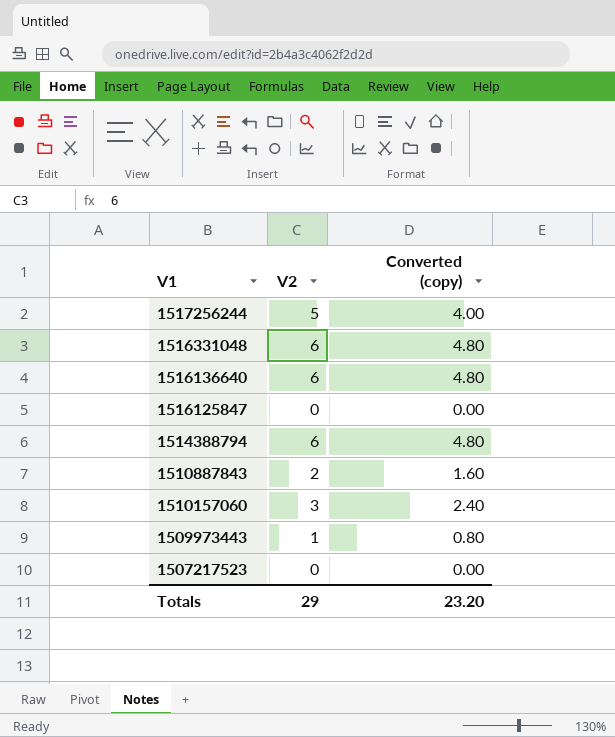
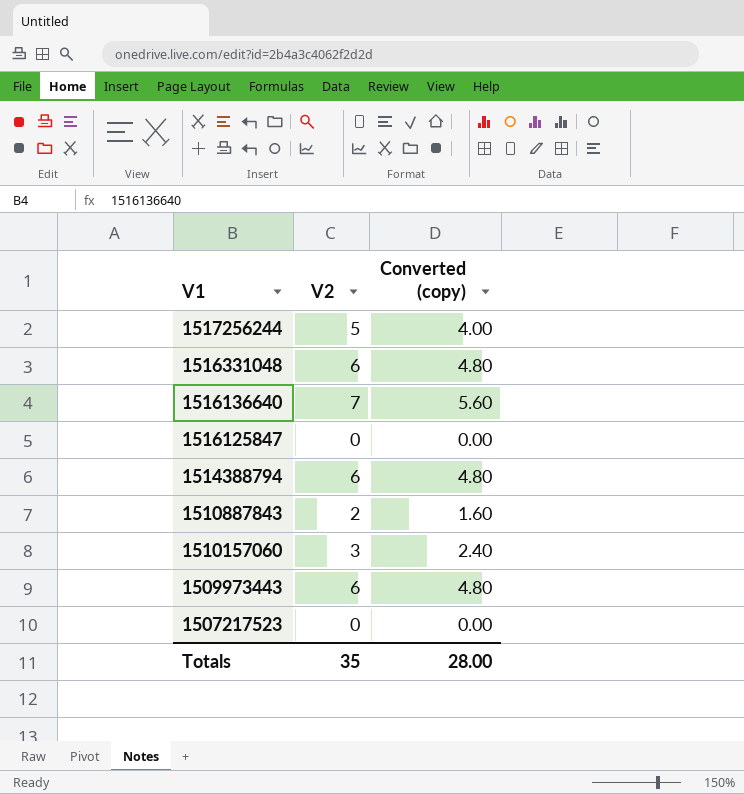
1516136640 | V2: 6 -> 7
1516136640 | Converted (copy): 4.80 -> 5.60
1509973443 | V2: 1 -> 6
1509973443 | Converted (copy): 0.80 -> 4.80
Totals | V2: 29 -> 35
Totals | Converted (copy): 23.20 -> 28.00

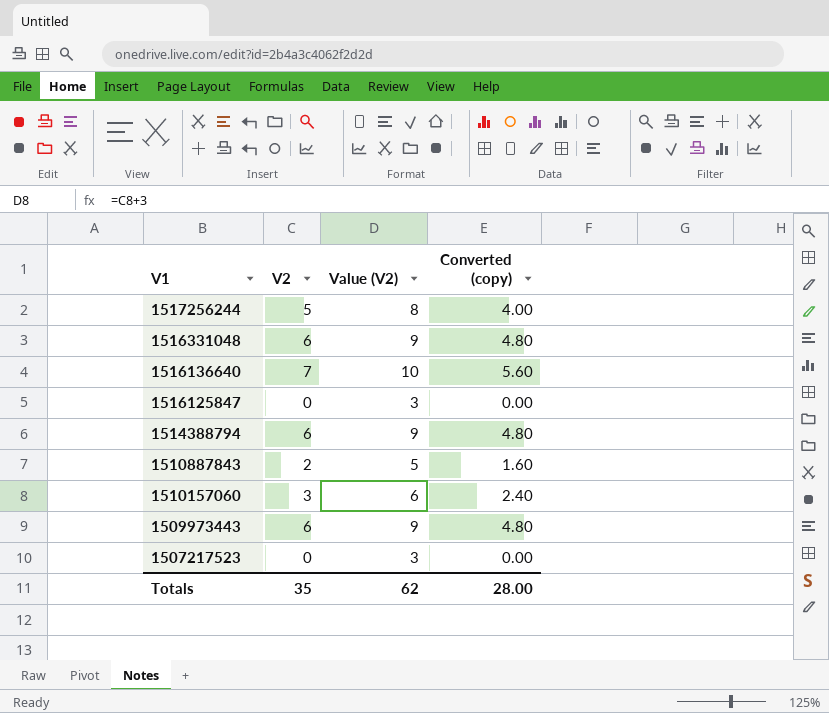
column Value (V2) | formula: none -> [V2] + 3

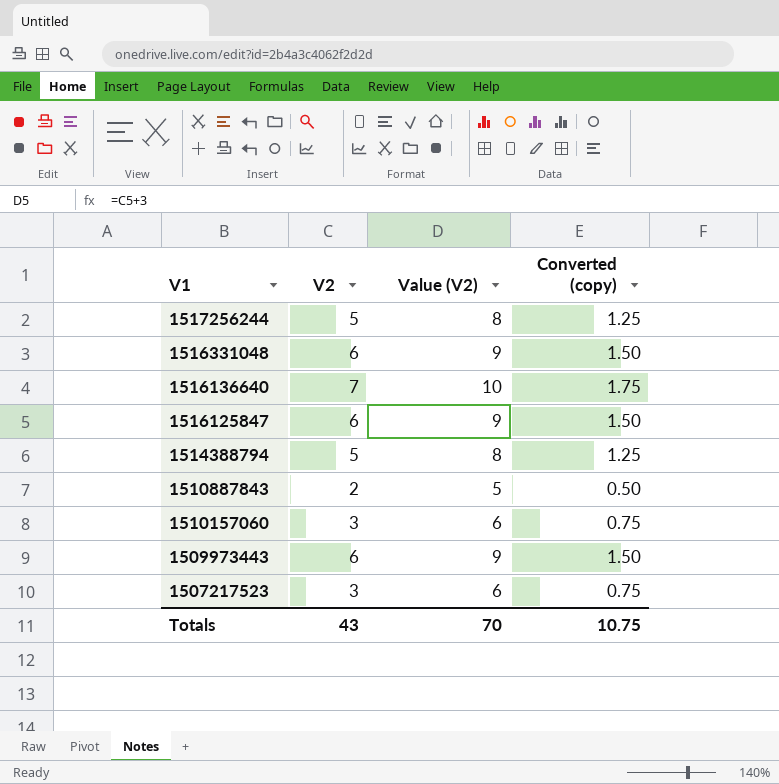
column Converted (copy) | formula: [V2] * 0.8 -> [V2] * 0.25
1516125847 | V2: 0 -> 6
1516125847 | Value (V2): 3 -> 9
1514388794 | V2: 6 -> 5
1514388794 | Value (V2): 9 -> 8
1507217523 | V2: 0 -> 3
1507217523 | Value (V2): 3 -> 6
Totals | V2: 35 -> 43
Totals | Value (V2): 62 -> 70
Totals | Converted (copy): 28.00 -> 10.75

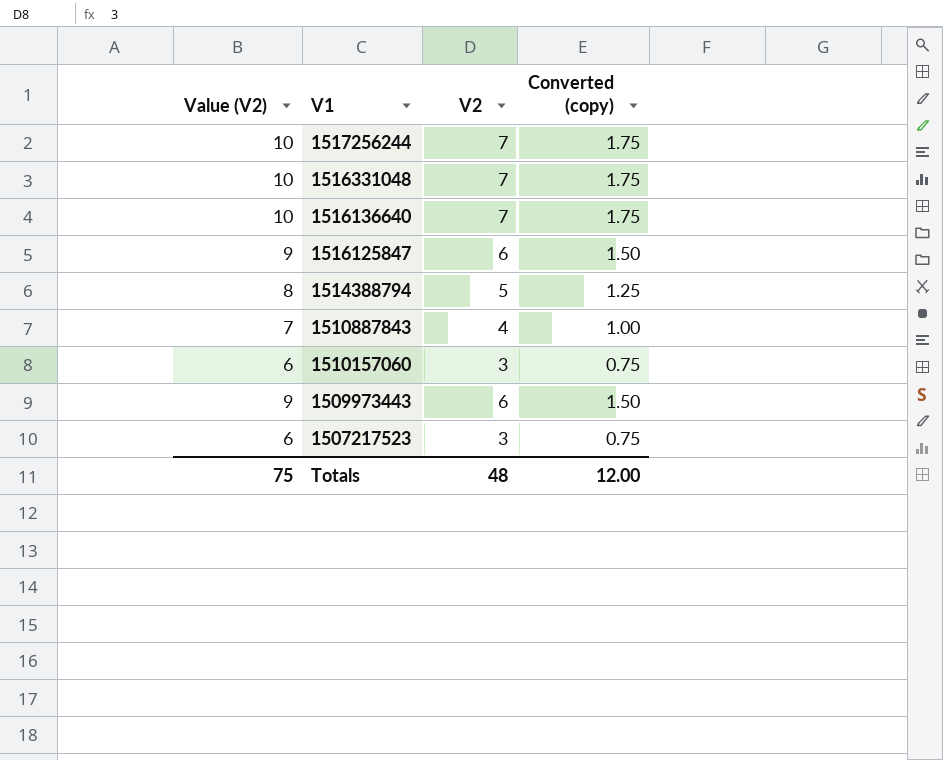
column Value (V2) | position: 3 -> 1
1517256244 | Value (V2): 8 -> 10
1517256244 | V2: 5 -> 7
1517256244 | Converted (copy): 1.25 -> 1.75
1516331048 | Value (V2): 9 -> 10
1516331048 | V2: 6 -> 7
1516331048 | Converted (copy): 1.50 -> 1.75
1510887843 | Value (V2): 5 -> 7
1510887843 | V2: 2 -> 4
1510887843 | Converted (copy): 0.50 -> 1.00
Totals | Value (V2): 70 -> 75
Totals | V2: 43 -> 48
Totals | Converted (copy): 10.75 -> 12.00

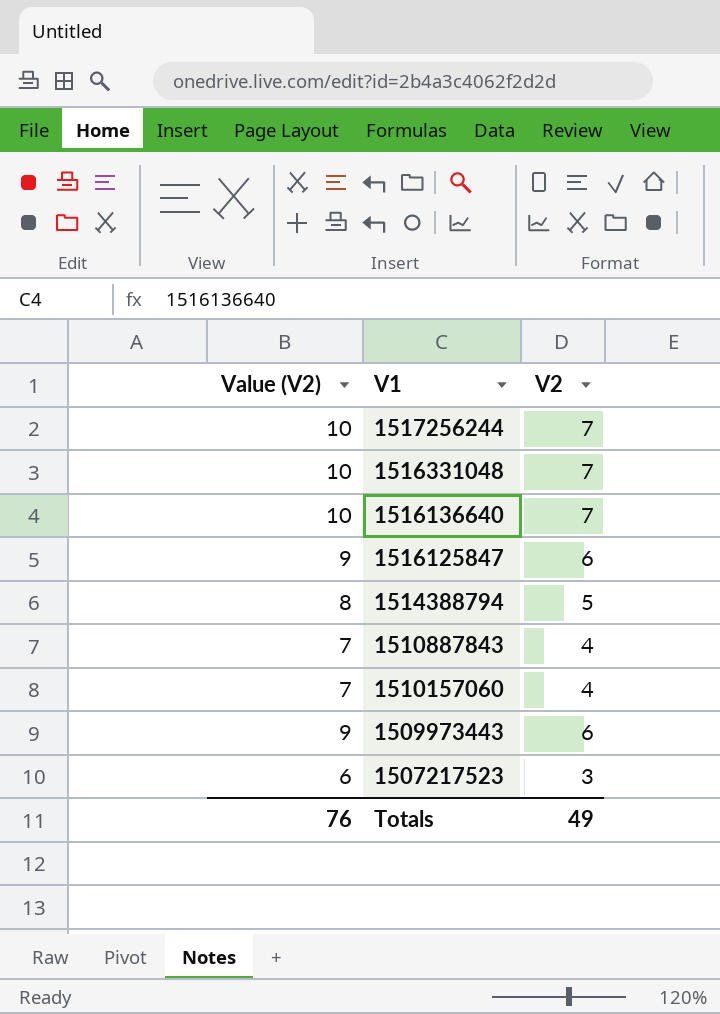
column Converted (copy) | formula: [V2] * 0.25 -> none
1510157060 | Value (V2): 6 -> 7
1510157060 | V2: 3 -> 4
Totals | Value (V2): 75 -> 76
Totals | V2: 48 -> 49

